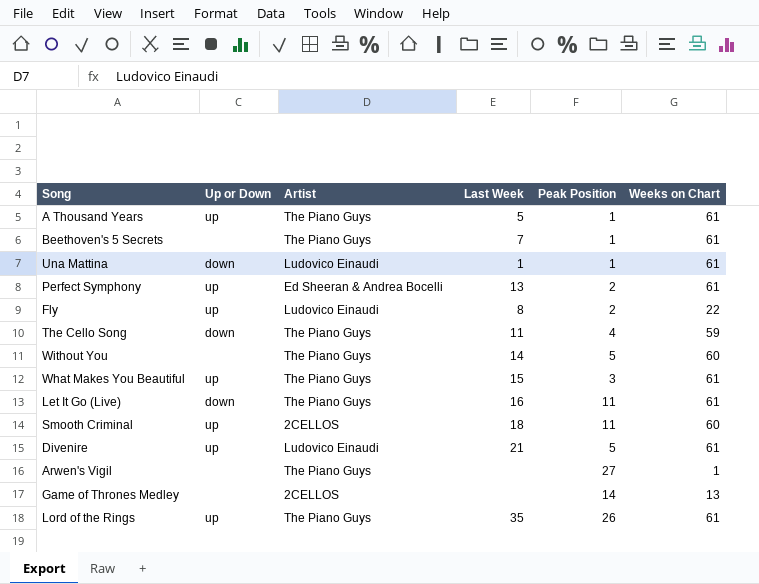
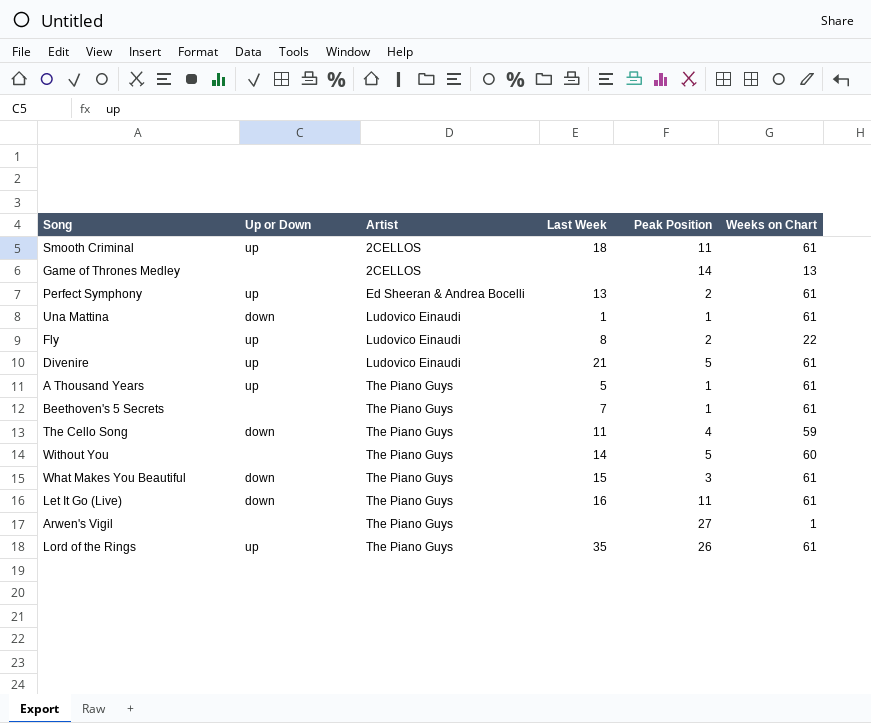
row order: none -> Artist ascending
Smooth Criminal | Weeks on Chart: 60 -> 61
What Makes You Beautiful | Up or Down: up -> down

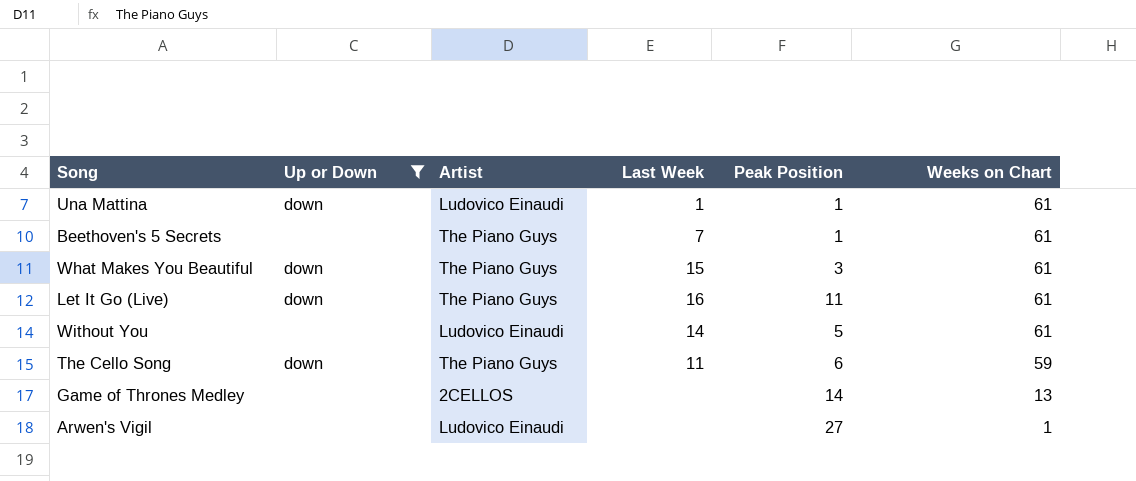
filter: none -> Up or Down != up
row order: Artist ascending -> Weeks on Chart descending
Without You | Artist: The Piano Guys -> Ludovico Einaudi
Without You | Weeks on Chart: 60 -> 61
The Cello Song | Peak Position: 4 -> 6
Arwen's Vigil | Artist: The Piano Guys -> Ludovico Einaudi

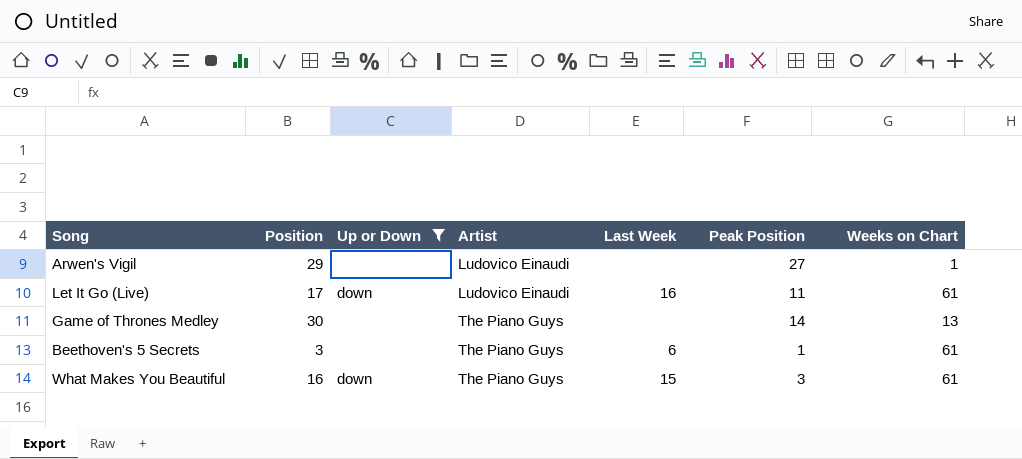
row order: Weeks on Chart descending -> Artist ascending
column Position | position: none -> 2
row Una Mattina: down | Ludovico Einaudi | 1 | 1 | 61 -> none
row Without You: none | Ludovico Einaudi | 14 | 5 | 61 -> none
row The Cello Song: down | The Piano Guys | 11 | 6 | 59 -> none
Let It Go (Live) | Artist: The Piano Guys -> Ludovico Einaudi
Game of Thrones Medley | Artist: 2CELLOS -> The Piano Guys
Beethoven's 5 Secrets | Last Week: 7 -> 6

